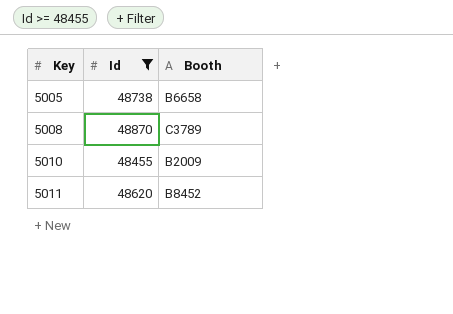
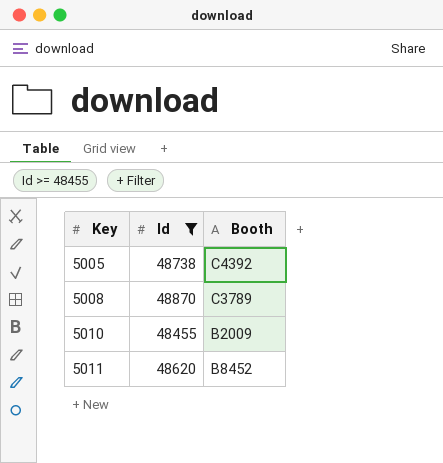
5005 | Booth: B6658 -> C4392

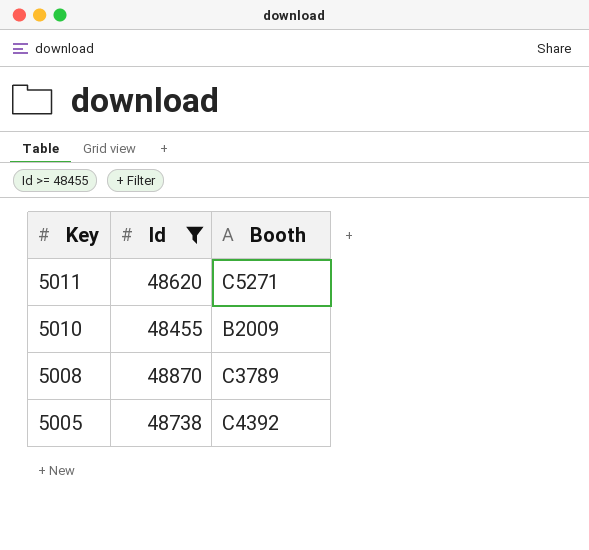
row order: Key ascending -> Key descending
5011 | Booth: B8452 -> C5271

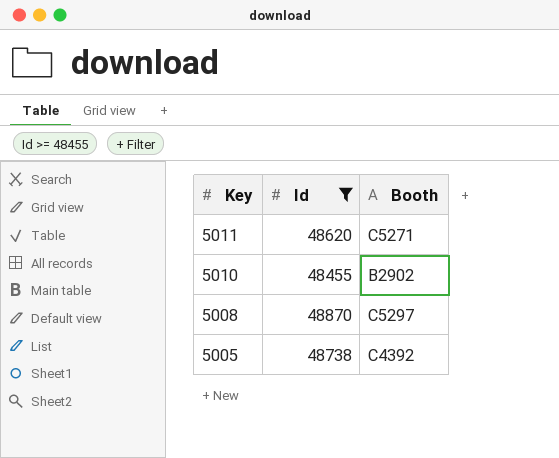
5010 | Booth: B2009 -> B2902
5008 | Booth: C3789 -> C5297

